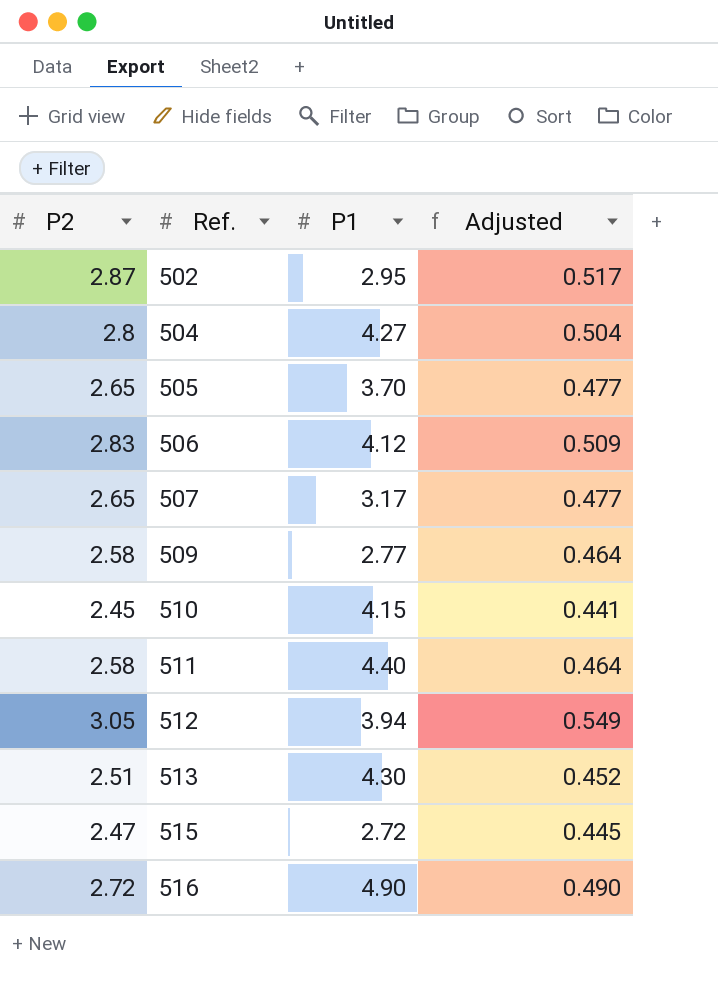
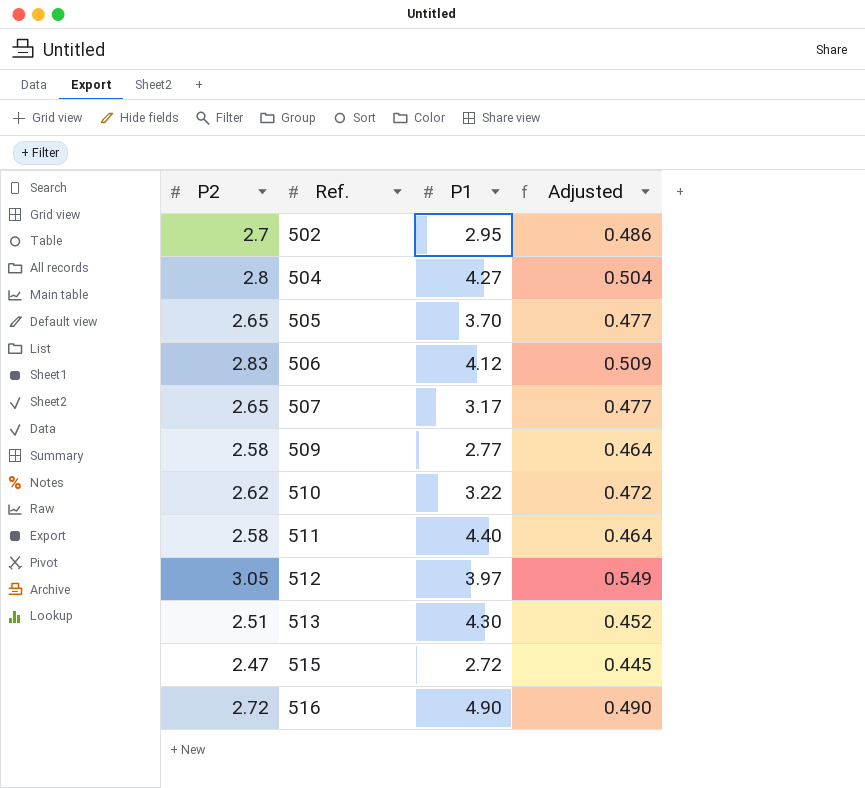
502 | P2: 2.87 -> 2.7
502 | Adjusted: 0.517 -> 0.486
510 | P2: 2.45 -> 2.62
510 | P1: 4.15 -> 3.22
510 | Adjusted: 0.441 -> 0.472
512 | P1: 3.94 -> 3.97

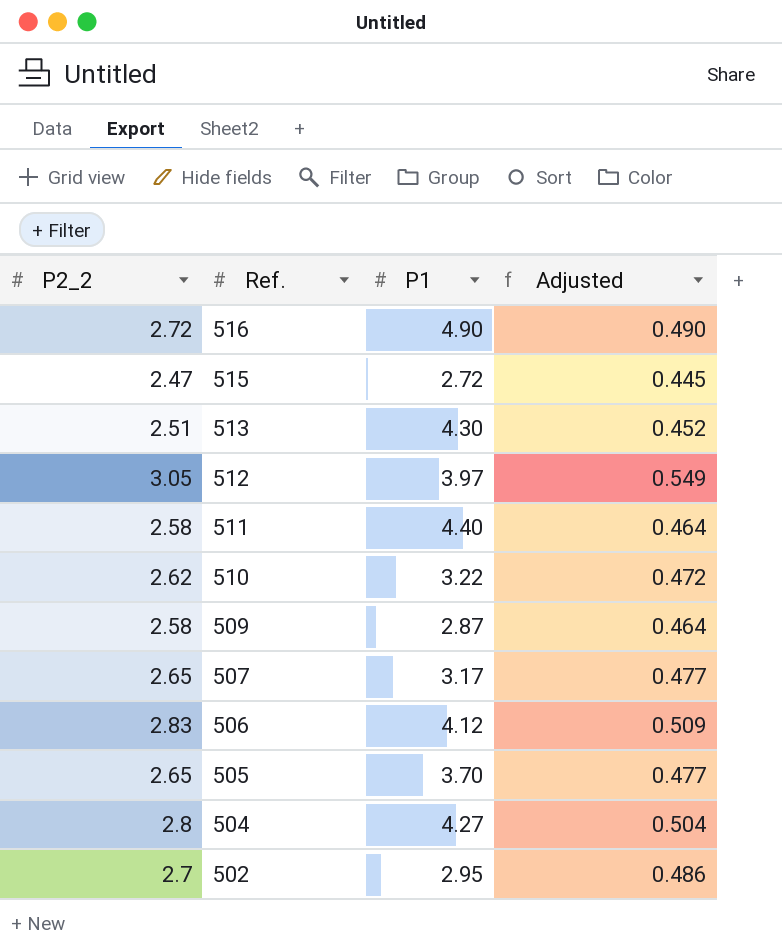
row order: Ref. ascending -> Ref. descending
column name: P2 -> P2_2
509 | P1: 2.77 -> 2.87

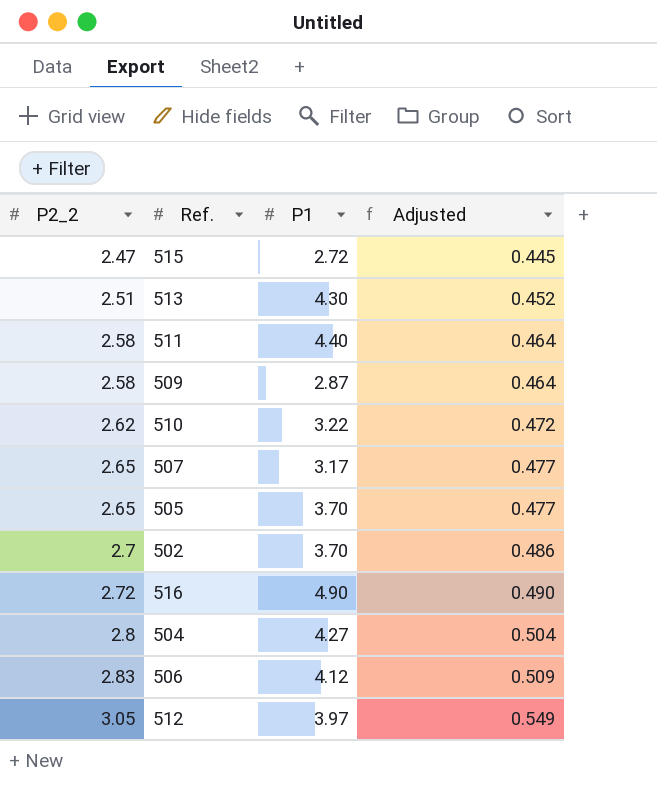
row order: Ref. descending -> P2_2 ascending
502 | P1: 2.95 -> 3.70

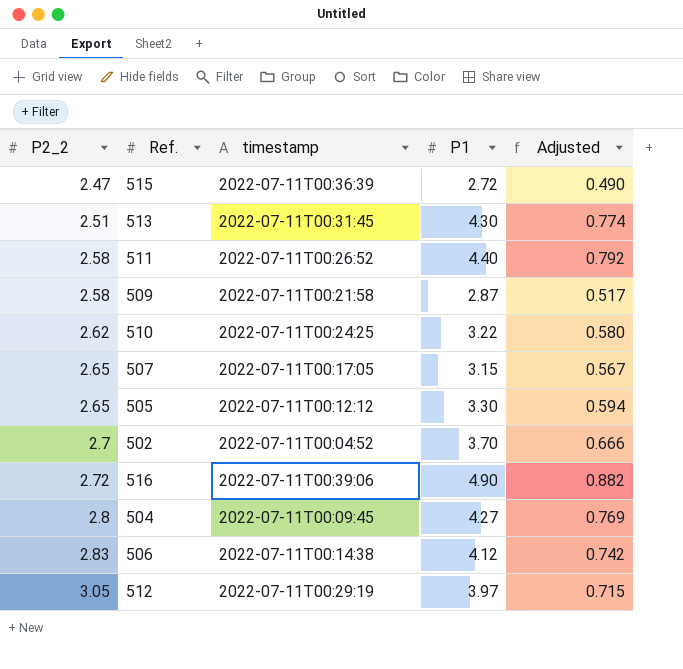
column timestamp | position: none -> 3
column Adjusted | formula: [P2_2] * 0.18 -> [P1] * 0.18
507 | P1: 3.17 -> 3.15
505 | P1: 3.70 -> 3.30

